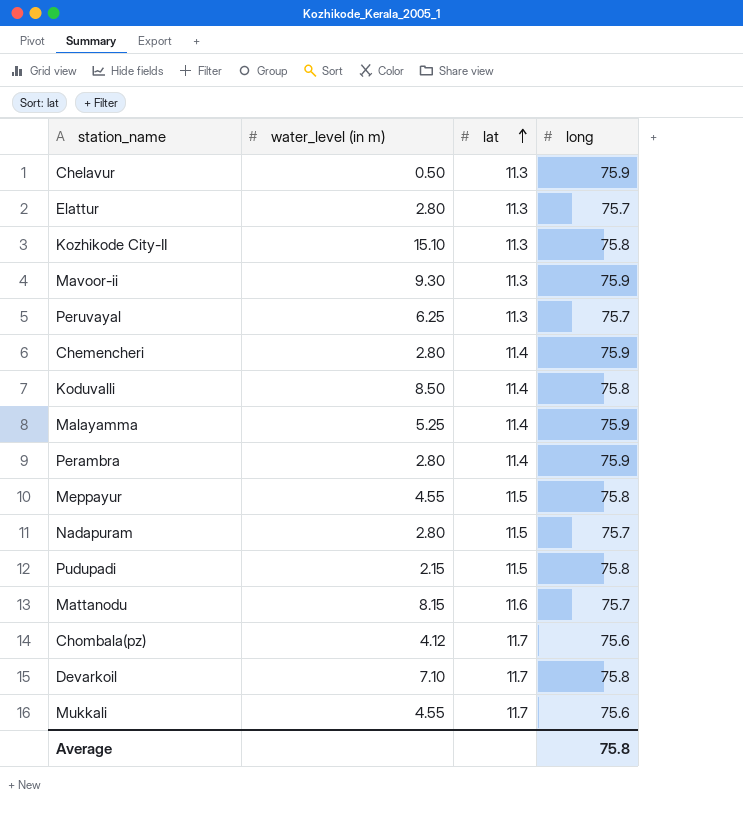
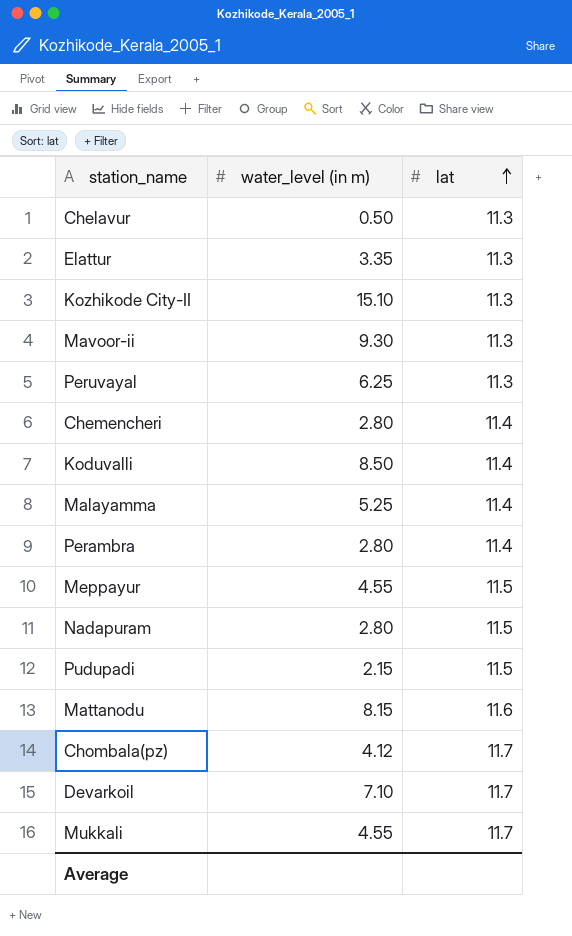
column long | position: 4 -> none
Elattur | water_level (in m): 2.80 -> 3.35

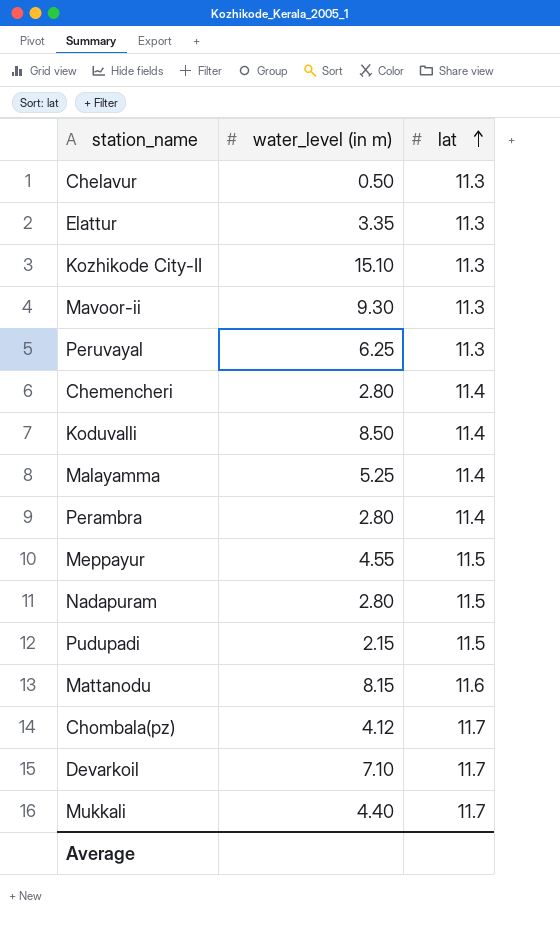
Mukkali | water_level (in m): 4.55 -> 4.40

